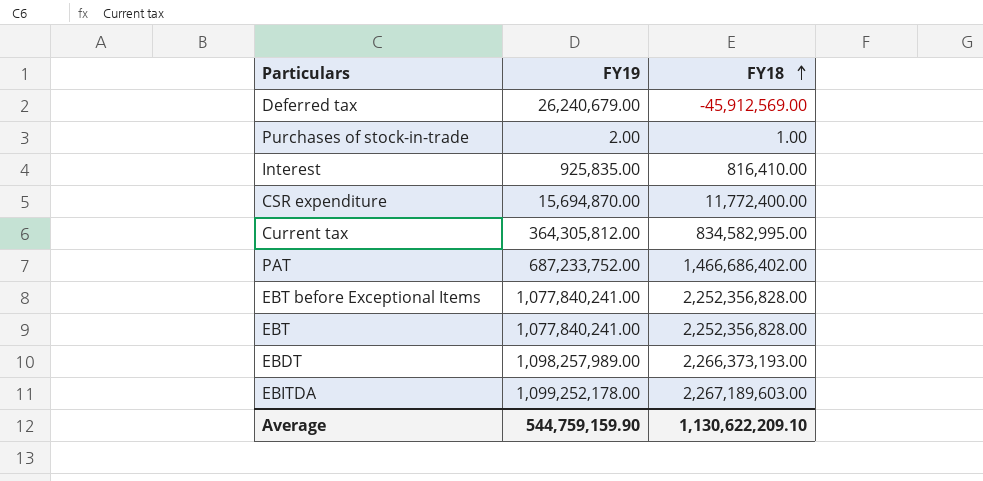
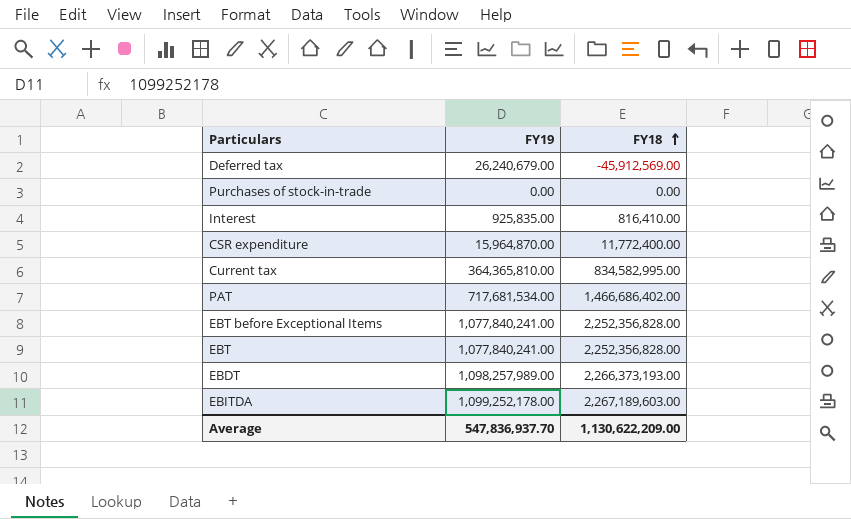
Purchases of stock-in-trade | FY19: 2.00 -> 0.00
Purchases of stock-in-trade | FY18: 1.00 -> 0.00
CSR expenditure | FY19: 15,694,870.00 -> 15,964,870.00
Current tax | FY19: 364,305,812.00 -> 364,365,810.00
PAT | FY19: 687,233,752.00 -> 717,681,534.00
Average | FY19: 544,759,159.90 -> 547,836,937.70
Average | FY18: 1,130,622,209.10 -> 1,130,622,209.00

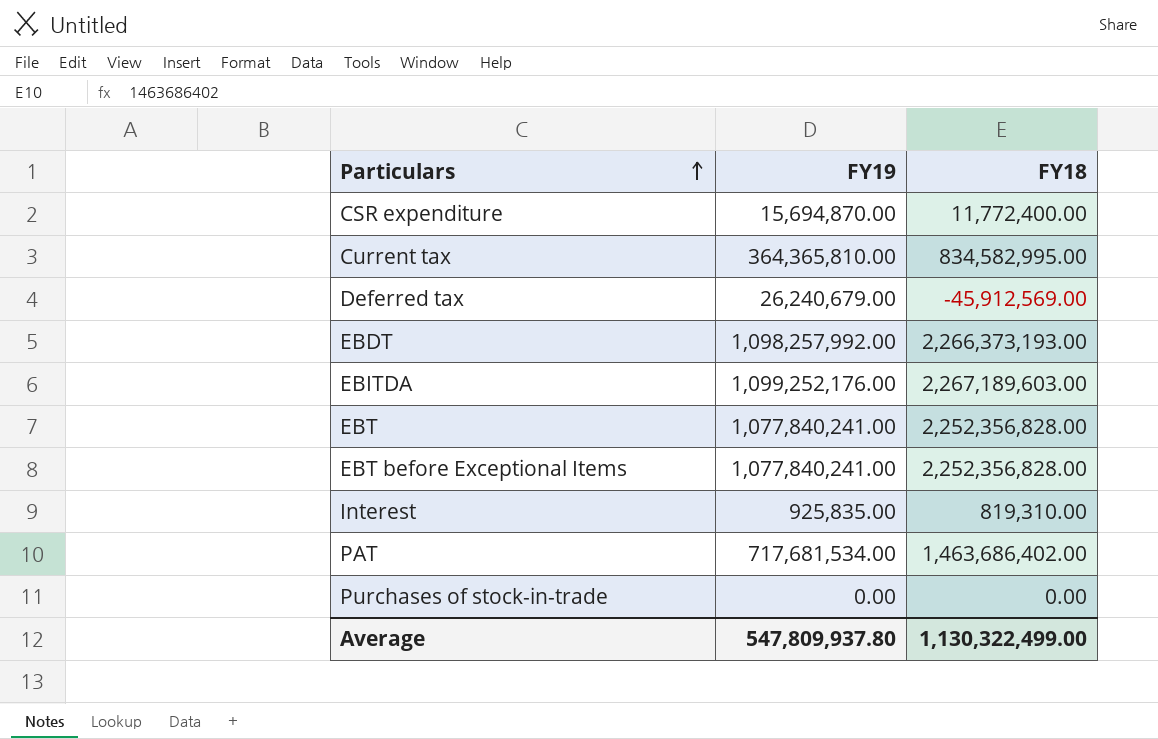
row order: FY18 ascending -> Particulars ascending
CSR expenditure | FY19: 15,964,870.00 -> 15,694,870.00
EBDT | FY19: 1,098,257,989.00 -> 1,098,257,992.00
EBITDA | FY19: 1,099,252,178.00 -> 1,099,252,176.00
Interest | FY18: 816,410.00 -> 819,310.00
PAT | FY18: 1,466,686,402.00 -> 1,463,686,402.00
Average | FY19: 547,836,937.70 -> 547,809,937.80
Average | FY18: 1,130,622,209.00 -> 1,130,322,499.00

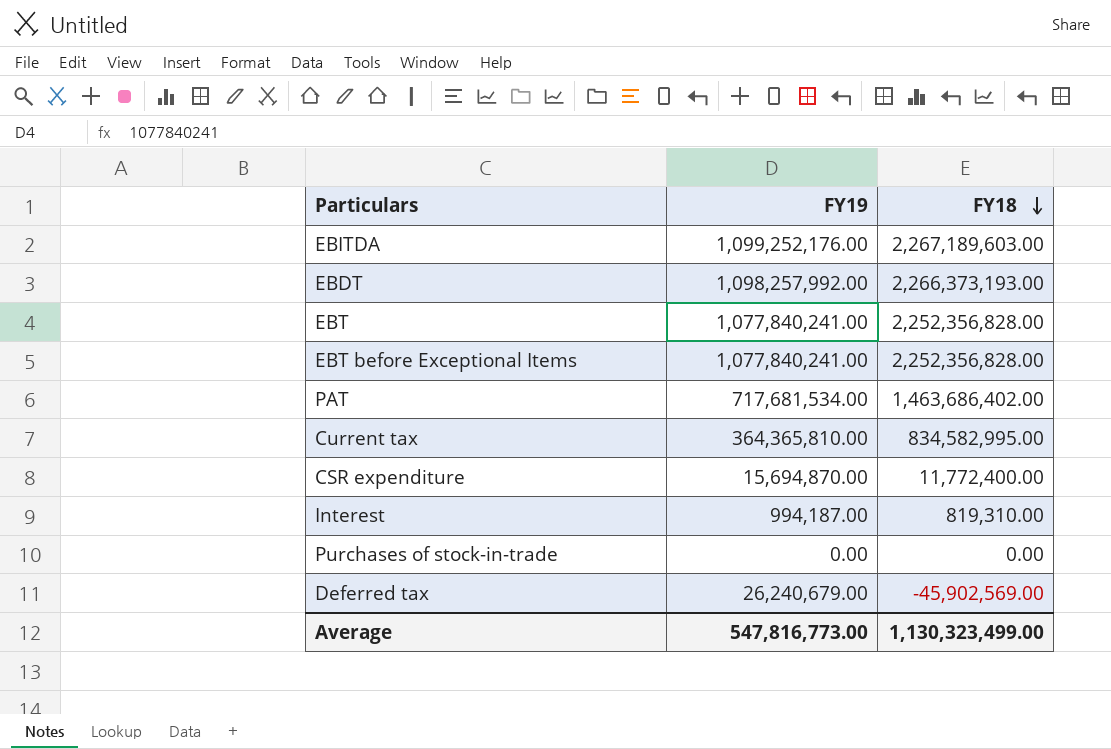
row order: Particulars ascending -> FY18 descending
Interest | FY19: 925,835.00 -> 994,187.00
Deferred tax | FY18: -45,912,569.00 -> -45,902,569.00
Average | FY19: 547,809,937.80 -> 547,816,773.00
Average | FY18: 1,130,322,499.00 -> 1,130,323,499.00

